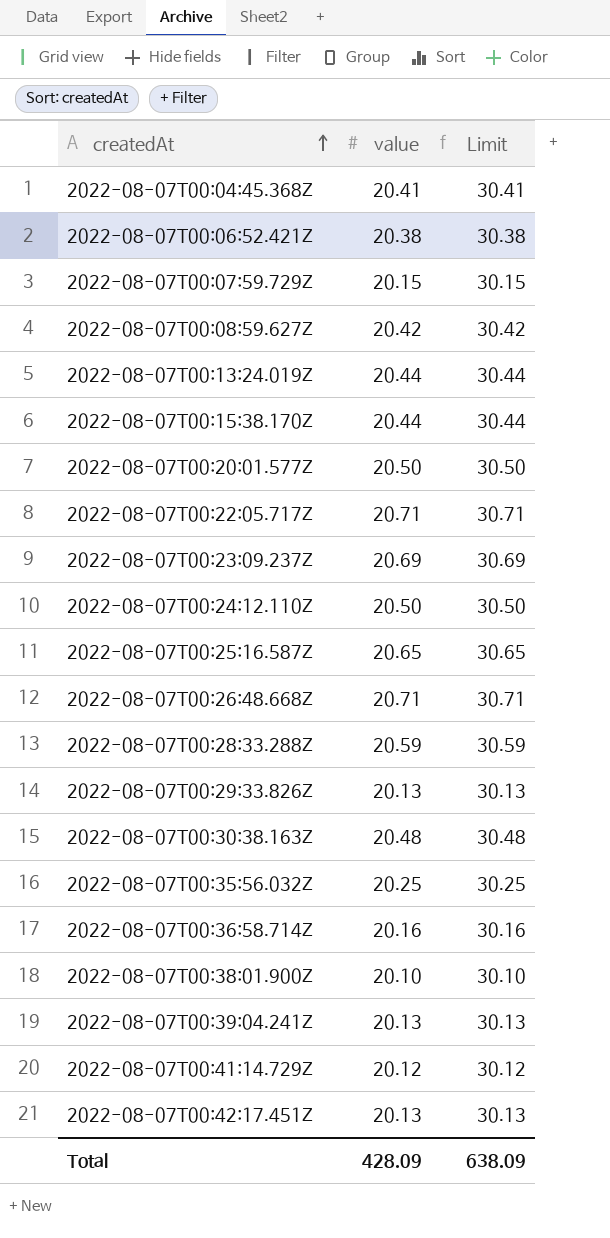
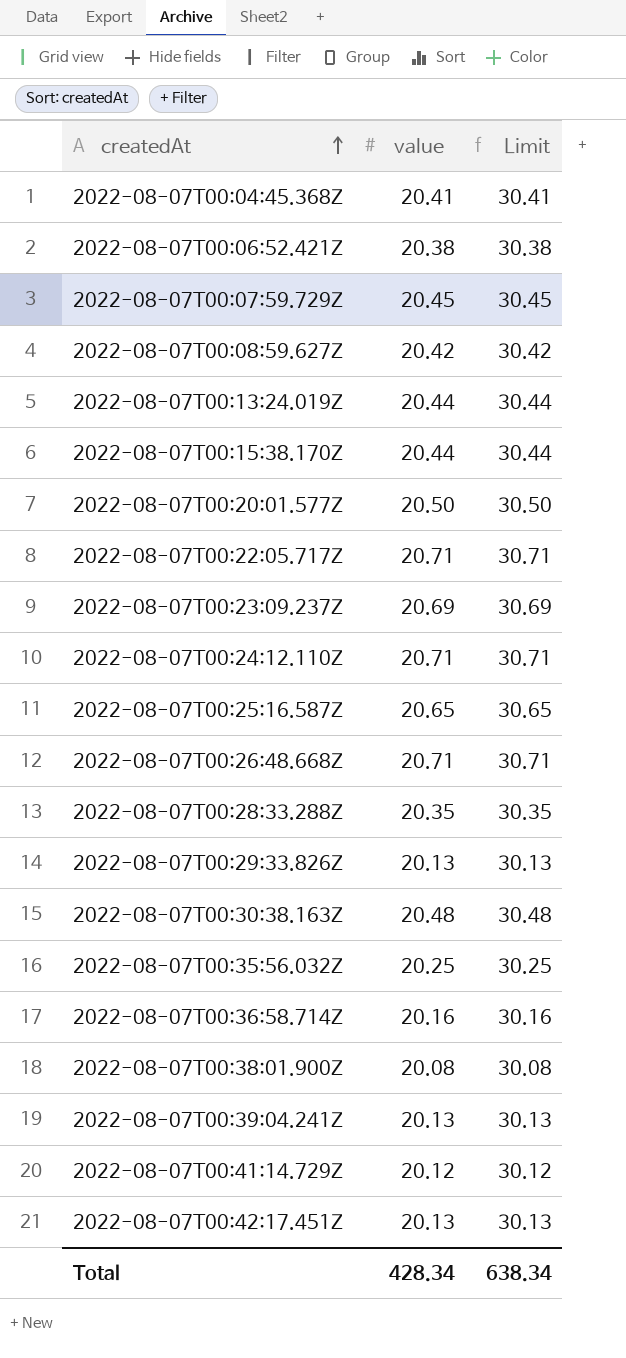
2022-08-07T00:07:59.729Z | value: 20.15 -> 20.45
2022-08-07T00:07:59.729Z | Limit: 30.15 -> 30.45
2022-08-07T00:24:12.110Z | value: 20.50 -> 20.71
2022-08-07T00:24:12.110Z | Limit: 30.50 -> 30.71
2022-08-07T00:28:33.288Z | value: 20.59 -> 20.35
2022-08-07T00:28:33.288Z | Limit: 30.59 -> 30.35
2022-08-07T00:38:01.900Z | value: 20.10 -> 20.08
2022-08-07T00:38:01.900Z | Limit: 30.10 -> 30.08
Total | value: 428.09 -> 428.34
Total | Limit: 638.09 -> 638.34

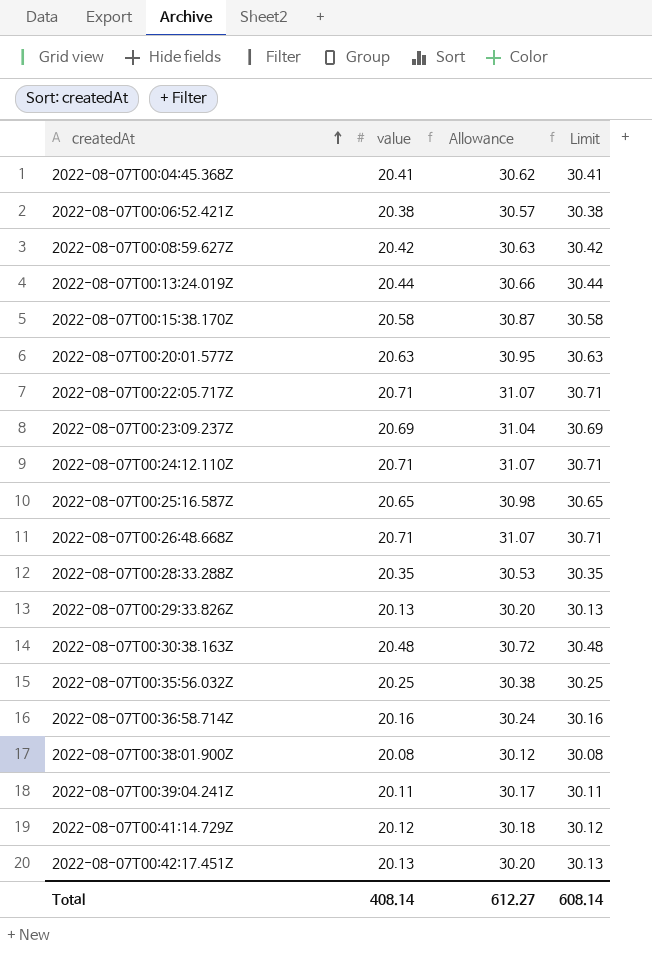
column Allowance | formula: none -> [value] * 1.5
row 2022-08-07T00:07:59.729Z: 20.45 | 30.45 -> none
2022-08-07T00:15:38.170Z | value: 20.44 -> 20.58
2022-08-07T00:15:38.170Z | Limit: 30.44 -> 30.58
2022-08-07T00:20:01.577Z | value: 20.50 -> 20.63
2022-08-07T00:20:01.577Z | Limit: 30.50 -> 30.63
2022-08-07T00:39:04.241Z | value: 20.13 -> 20.11
2022-08-07T00:39:04.241Z | Limit: 30.13 -> 30.11
Total | value: 428.34 -> 408.14
Total | Limit: 638.34 -> 608.14

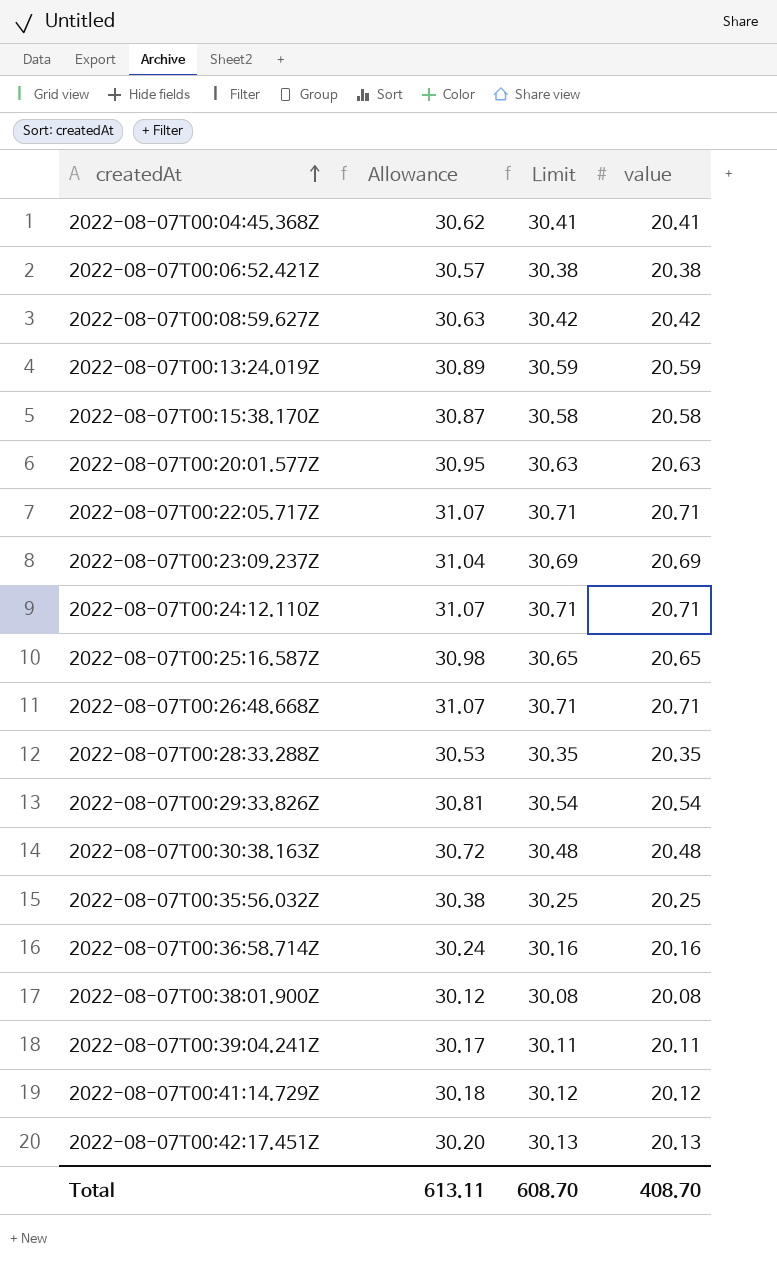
column value | position: 2 -> 4
2022-08-07T00:13:24.019Z | Allowance: 30.66 -> 30.89
2022-08-07T00:13:24.019Z | Limit: 30.44 -> 30.59
2022-08-07T00:13:24.019Z | value: 20.44 -> 20.59
2022-08-07T00:29:33.826Z | Allowance: 30.20 -> 30.81
2022-08-07T00:29:33.826Z | Limit: 30.13 -> 30.54
2022-08-07T00:29:33.826Z | value: 20.13 -> 20.54
Total | Allowance: 612.27 -> 613.11
Total | Limit: 608.14 -> 608.70
Total | value: 408.14 -> 408.70

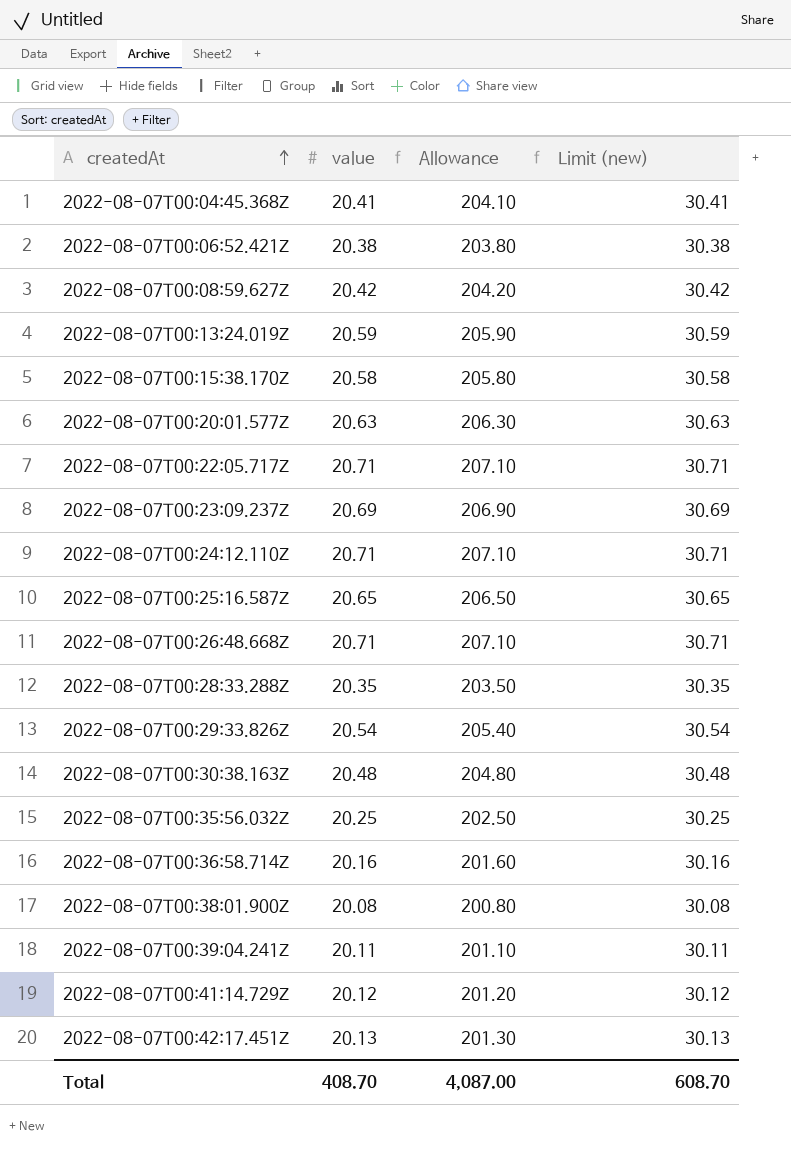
column value | position: 4 -> 2
column Allowance | formula: [value] * 1.5 -> [value] * 10
column name: Limit -> Limit (new)
Total | Allowance: 613.11 -> 4,087.00

